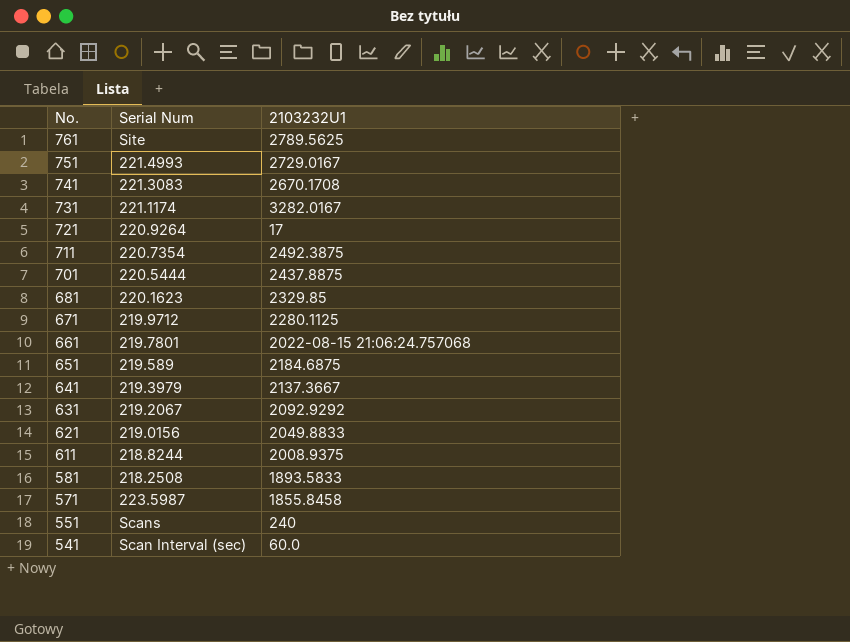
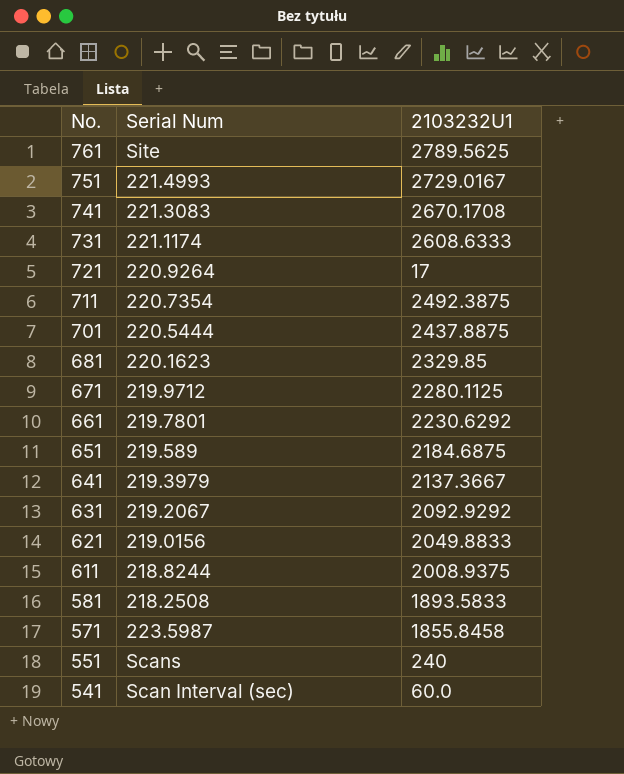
731 | 2103232U1: 3282.0167 -> 2608.6333
661 | 2103232U1: 2022-08-15 21:06:24.757068 -> 2230.6292

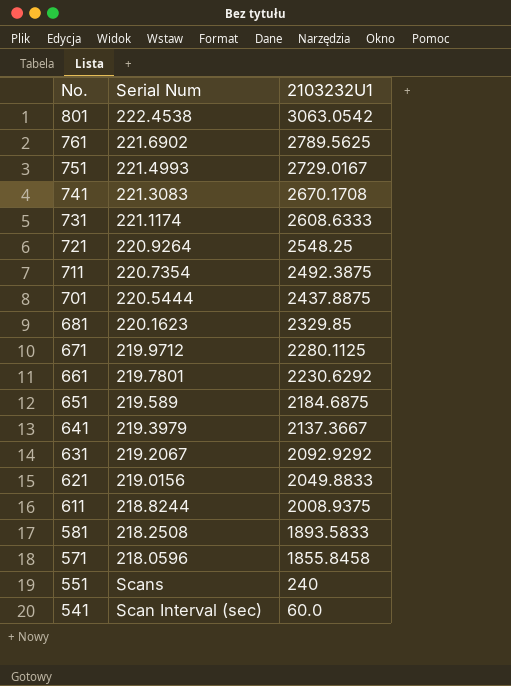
row 801: none -> 222.4538 | 3063.0542
761 | Serial Num: Site -> 221.6902
721 | 2103232U1: 17 -> 2548.25
571 | Serial Num: 223.5987 -> 218.0596

